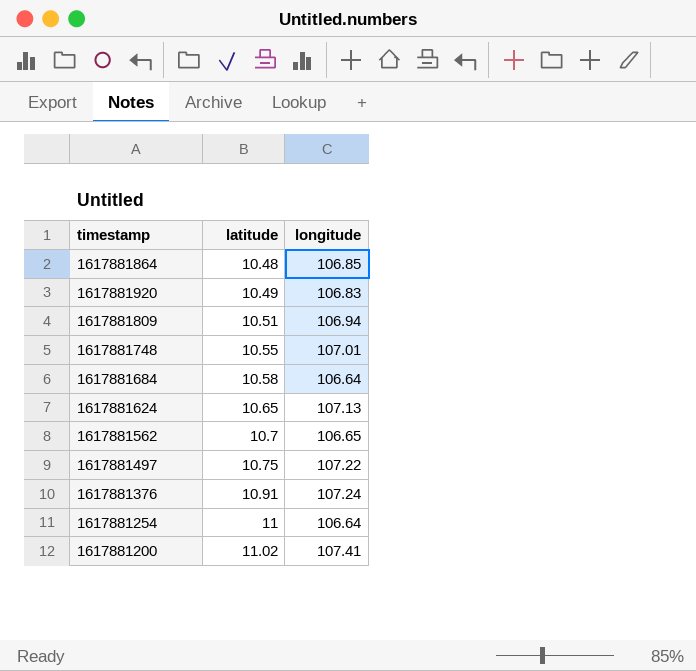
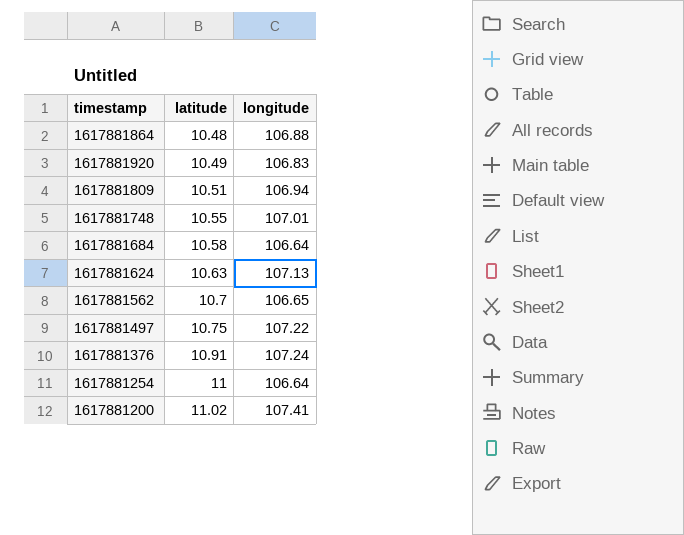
1617881864 | longitude: 106.85 -> 106.88
1617881624 | latitude: 10.65 -> 10.63

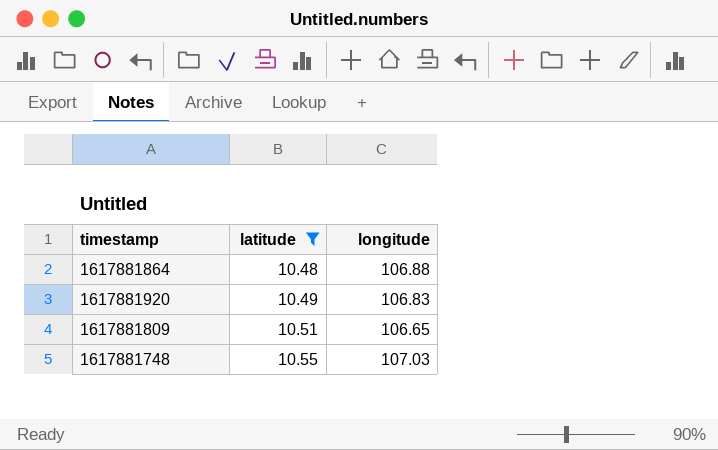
filter: none -> latitude <= 10.55
1617881809 | longitude: 106.94 -> 106.65
1617881748 | longitude: 107.01 -> 107.03

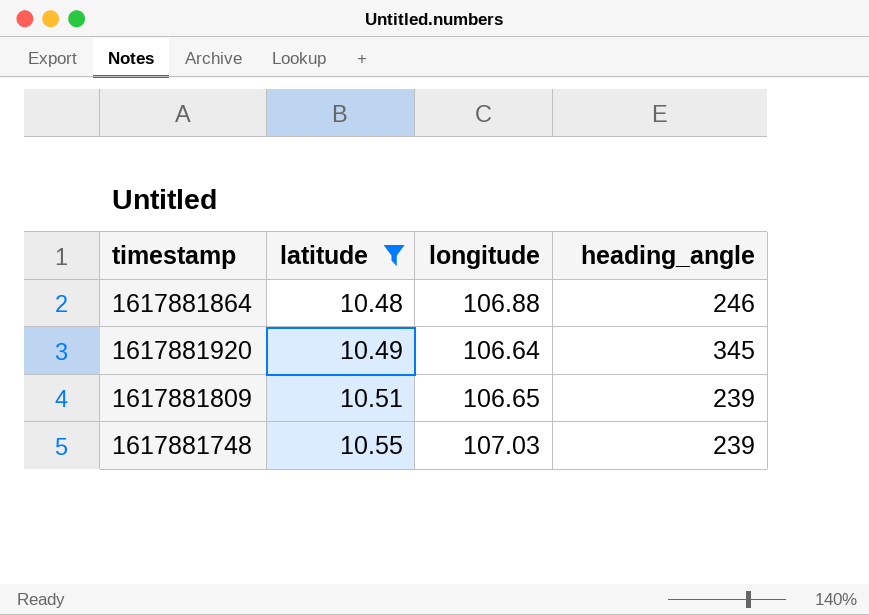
column heading_angle | position: none -> 4
1617881920 | longitude: 106.83 -> 106.64

